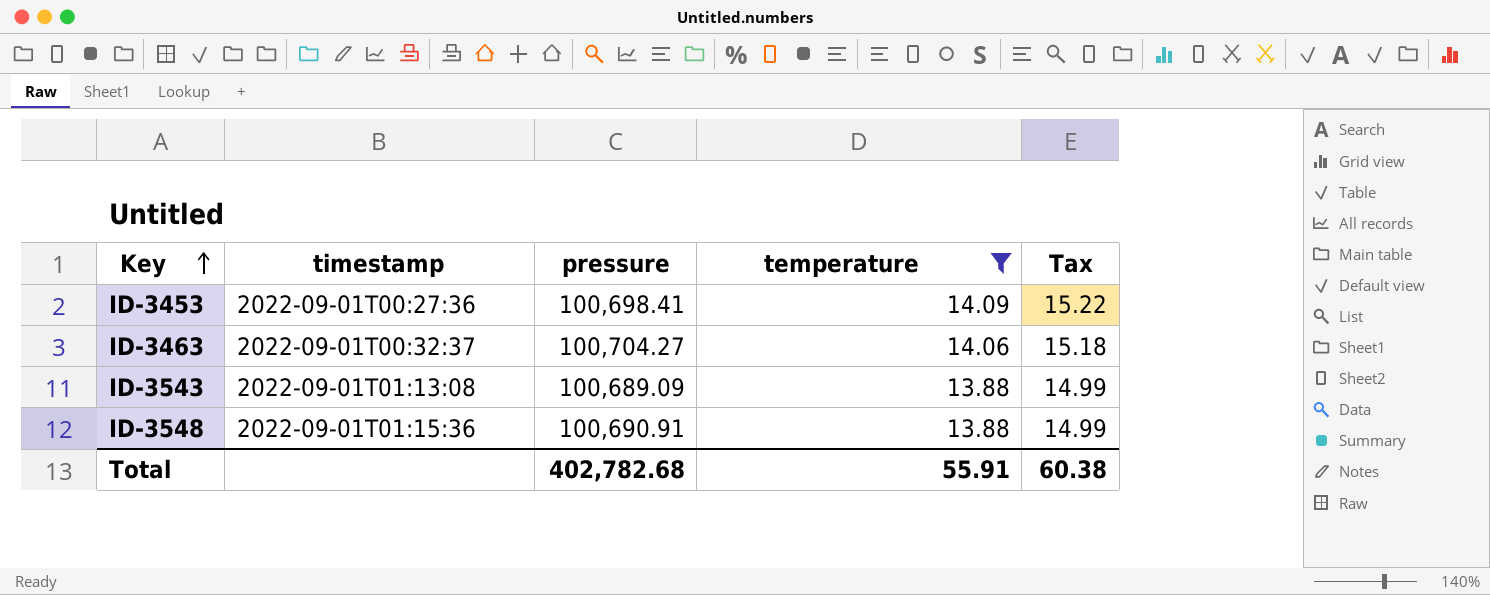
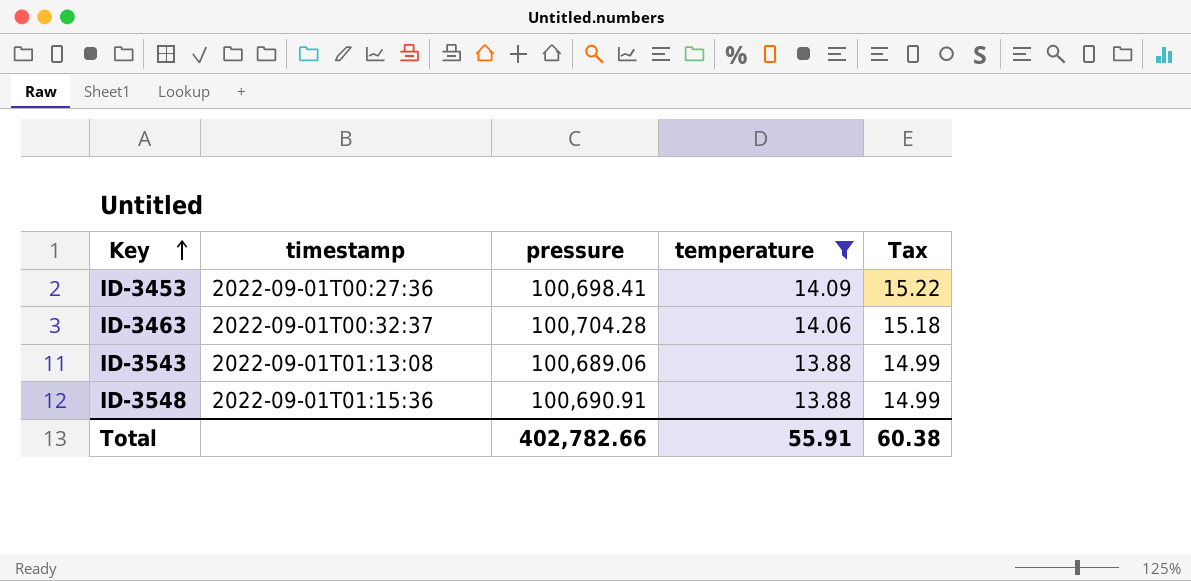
ID-3463 | pressure: 100,704.27 -> 100,704.28
ID-3543 | pressure: 100,689.09 -> 100,689.06
Total | pressure: 402,782.68 -> 402,782.66

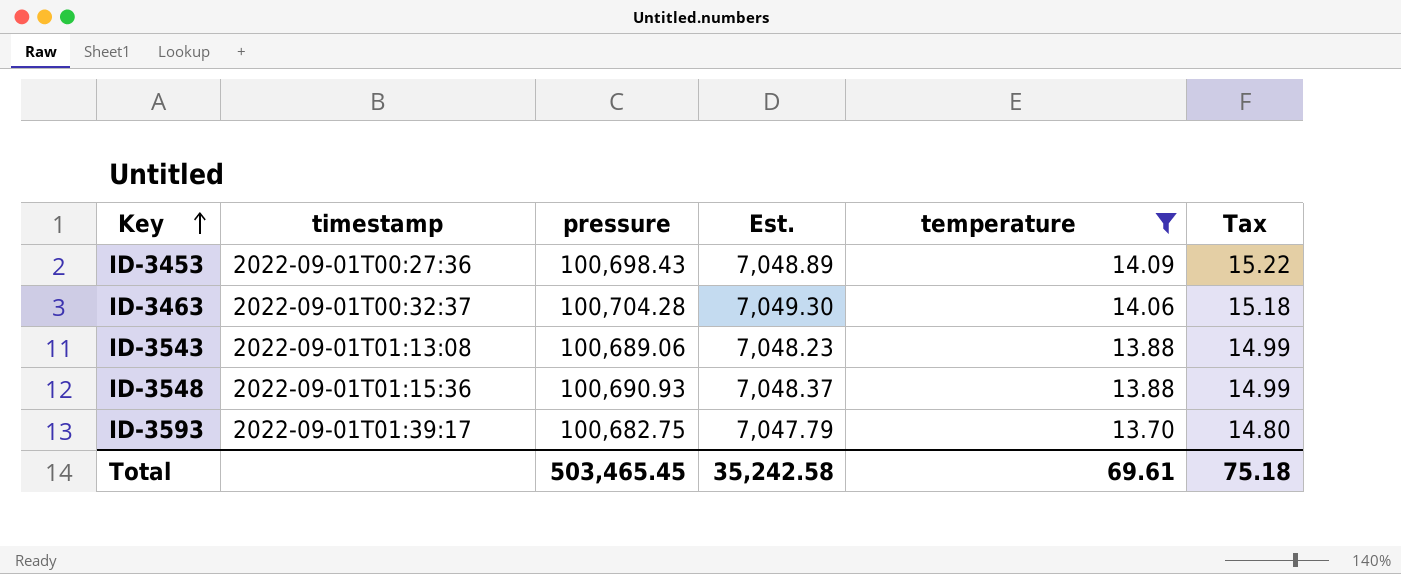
column Est. | formula: none -> [pressure] * 0.07
ID-3453 | pressure: 100,698.41 -> 100,698.43
ID-3548 | pressure: 100,690.91 -> 100,690.93
row ID-3593: none -> 2022-09-01T01:39:17 | 100,682.75 | 7,047.79 | 13.70 | 14.80
Total | pressure: 402,782.66 -> 503,465.45
Total | temperature: 55.91 -> 69.61
Total | Tax: 60.38 -> 75.18

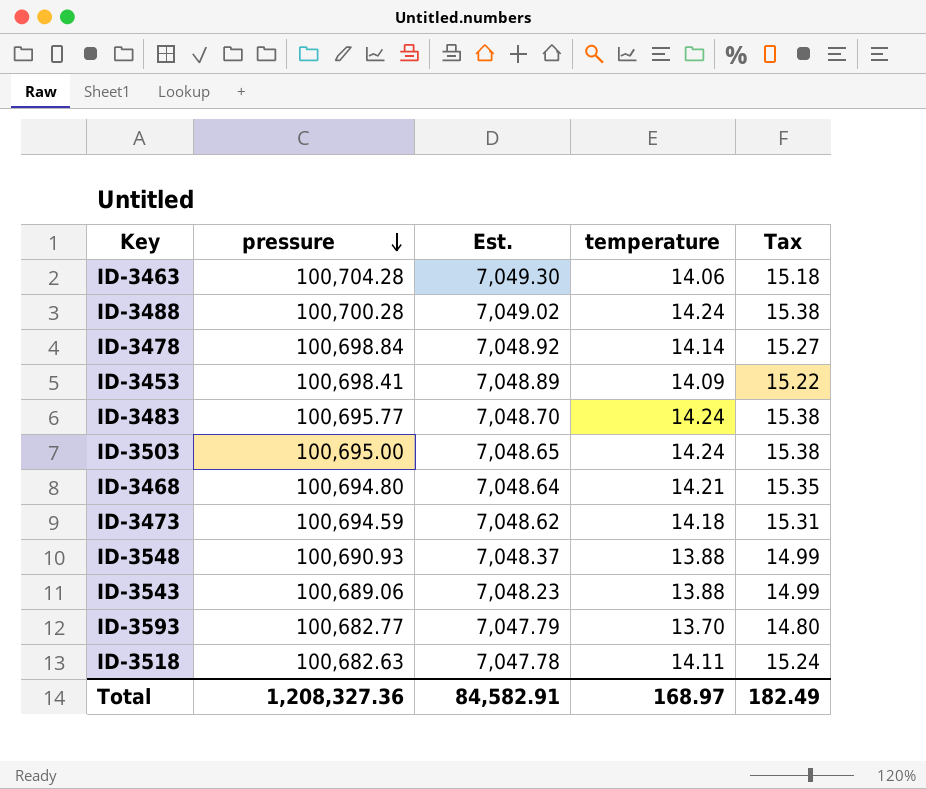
filter: temperature <= 14.09 -> none
row order: Key ascending -> pressure descending
column timestamp | position: 2 -> none
ID-3453 | pressure: 100,698.43 -> 100,698.41
ID-3593 | pressure: 100,682.75 -> 100,682.77
Total | pressure: 503,465.45 -> 1,208,327.36
Total | Est.: 35,242.58 -> 84,582.91
Total | temperature: 69.61 -> 168.97
Total | Tax: 75.18 -> 182.49

